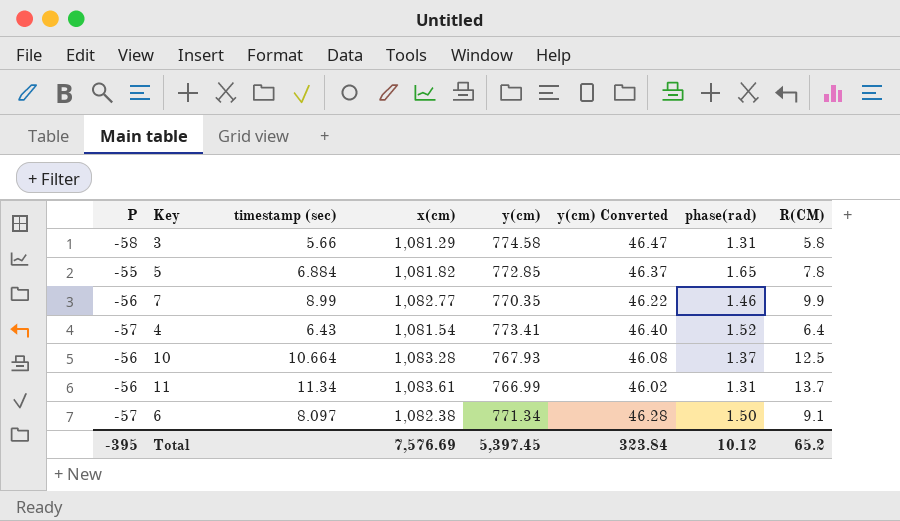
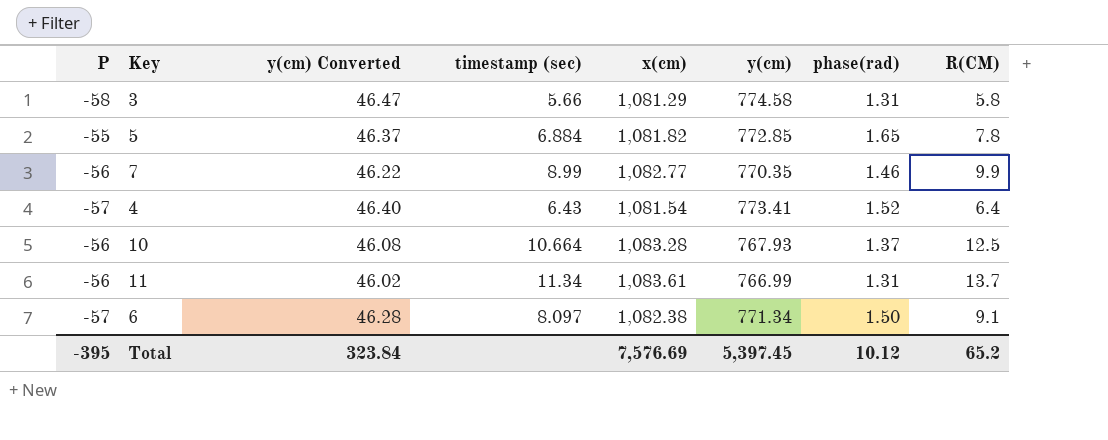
column y(cm) Converted | position: 6 -> 3

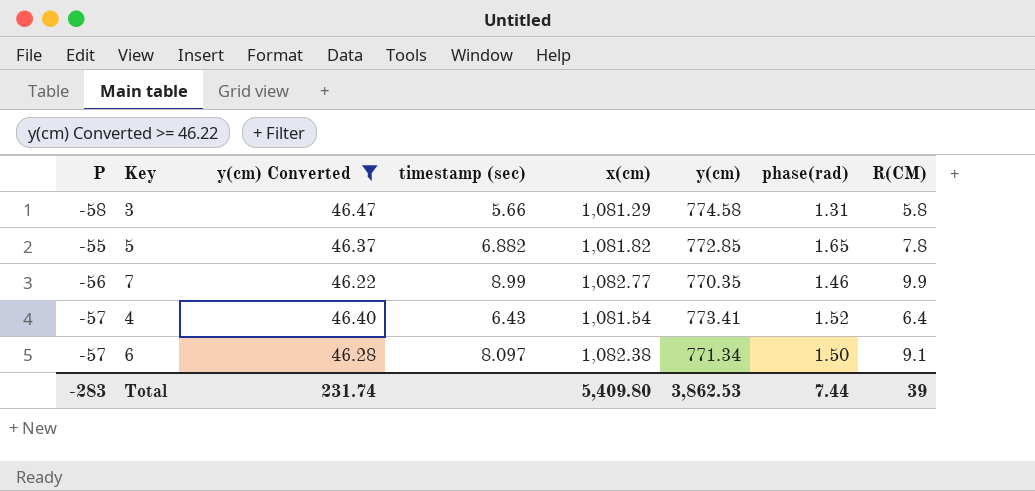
filter: none -> y(cm) Converted >= 46.22
5 | timestamp (sec): 6.884 -> 6.882
Total | P: -395 -> -283
Total | y(cm) Converted: 323.84 -> 231.74
Total | x(cm): 7,576.69 -> 5,409.80
Total | y(cm): 5,397.45 -> 3,862.53
Total | phase(rad): 10.12 -> 7.44
Total | R(CM): 65.2 -> 39

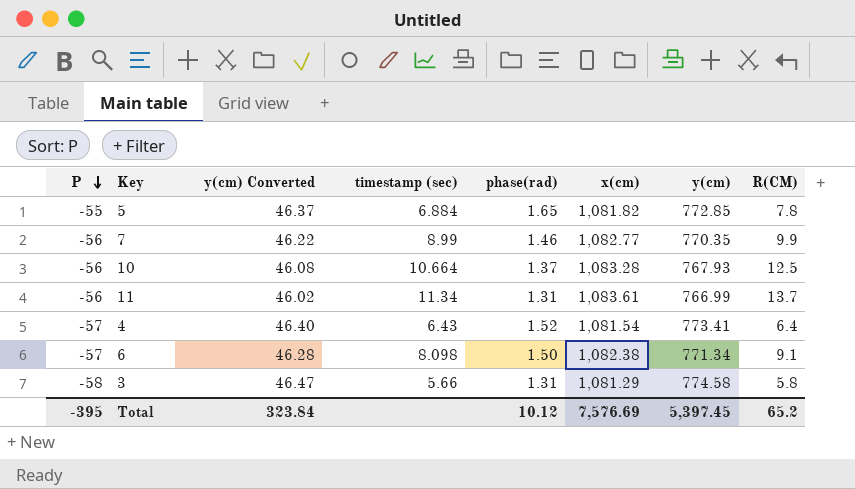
filter: y(cm) Converted >= 46.22 -> none
row order: none -> P descending
column phase(rad) | position: 7 -> 5
5 | timestamp (sec): 6.882 -> 6.884
6 | timestamp (sec): 8.097 -> 8.098
Total | P: -283 -> -395
Total | y(cm) Converted: 231.74 -> 323.84
Total | phase(rad): 7.44 -> 10.12
Total | x(cm): 5,409.80 -> 7,576.69
Total | y(cm): 3,862.53 -> 5,397.45
Total | R(CM): 39 -> 65.2

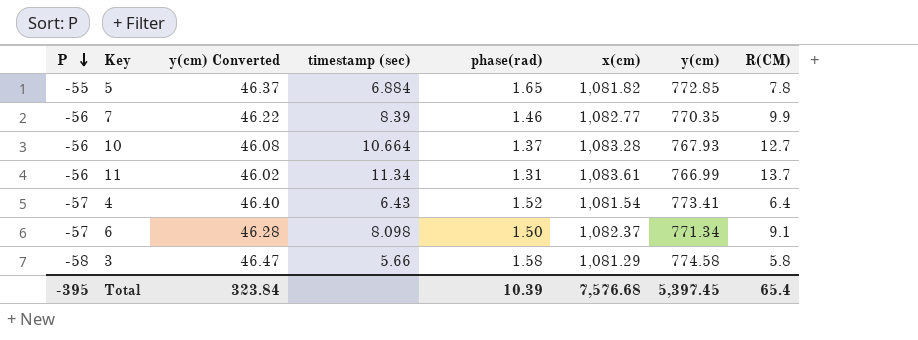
7 | timestamp (sec): 8.99 -> 8.39
10 | R(CM): 12.5 -> 12.7
6 | x(cm): 1,082.38 -> 1,082.37
3 | phase(rad): 1.31 -> 1.58
Total | phase(rad): 10.12 -> 10.39
Total | x(cm): 7,576.69 -> 7,576.68
Total | R(CM): 65.2 -> 65.4

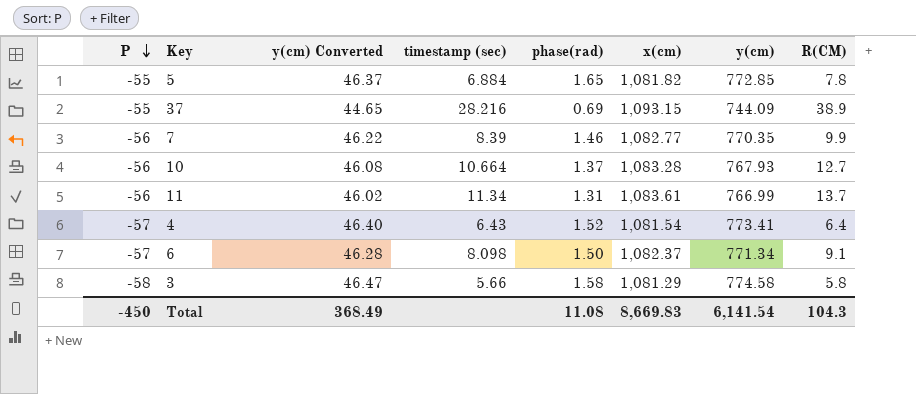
row 37: none -> -55 | 44.65 | 28.216 | 0.69 | 1,093.15 | 744.09 | 38.9
Total | P: -395 -> -450
Total | y(cm) Converted: 323.84 -> 368.49
Total | phase(rad): 10.39 -> 11.08
Total | x(cm): 7,576.68 -> 8,669.83
Total | y(cm): 5,397.45 -> 6,141.54
Total | R(CM): 65.4 -> 104.3

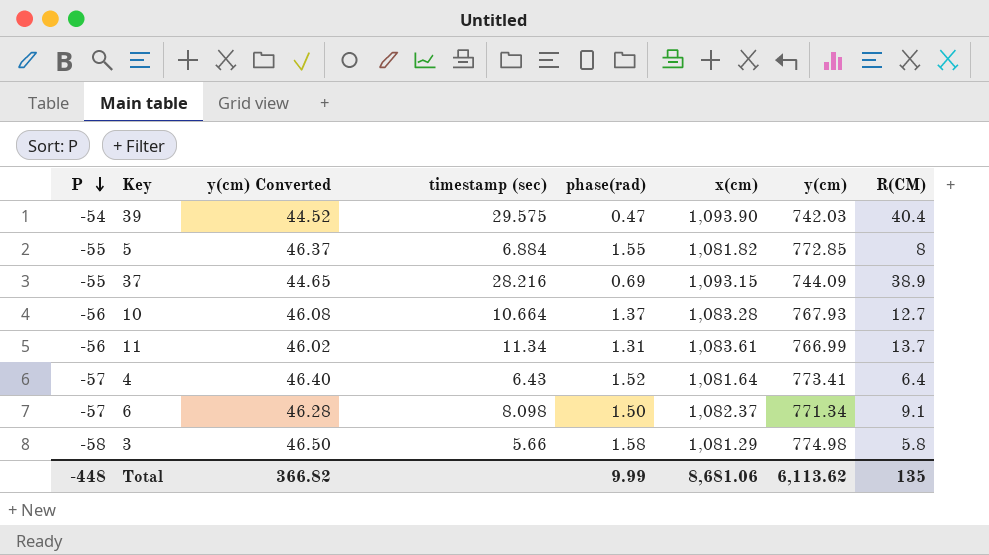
row 7: -56 | 46.22 | 8.39 | 1.46 | 1,082.77 | 770.35 | 9.9 -> none
row 39: none -> -54 | 44.52 | 29.575 | 0.47 | 1,093.90 | 742.03 | 40.4
5 | phase(rad): 1.65 -> 1.55
5 | R(CM): 7.8 -> 8
4 | x(cm): 1,081.54 -> 1,081.64
3 | y(cm) Converted: 46.47 -> 46.50
3 | y(cm): 774.58 -> 774.98
Total | P: -450 -> -448
Total | y(cm) Converted: 368.49 -> 366.82
Total | phase(rad): 11.08 -> 9.99
Total | x(cm): 8,669.83 -> 8,681.06
Total | y(cm): 6,141.54 -> 6,113.62
Total | R(CM): 104.3 -> 135

